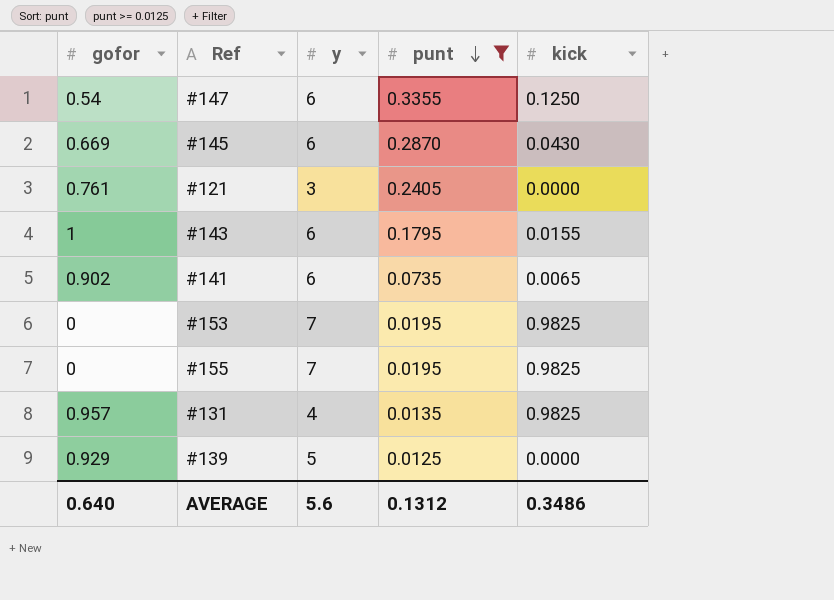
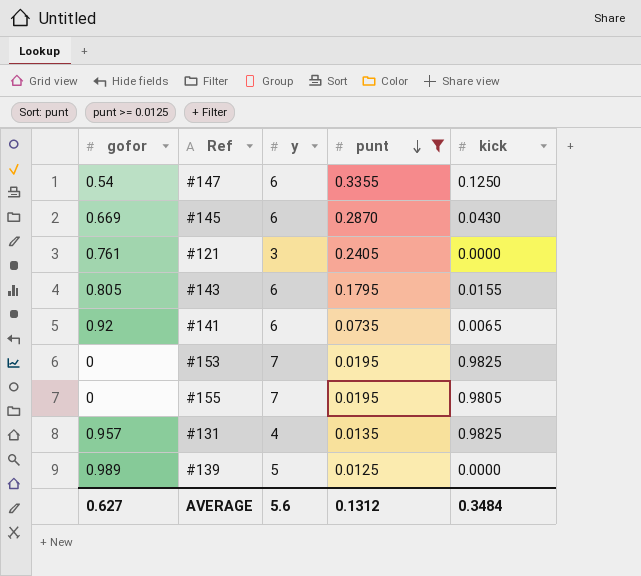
#143 | gofor: 1 -> 0.805
#141 | gofor: 0.902 -> 0.92
#155 | kick: 0.9825 -> 0.9805
#139 | gofor: 0.929 -> 0.989
AVERAGE | gofor: 0.640 -> 0.627
AVERAGE | kick: 0.3486 -> 0.3484

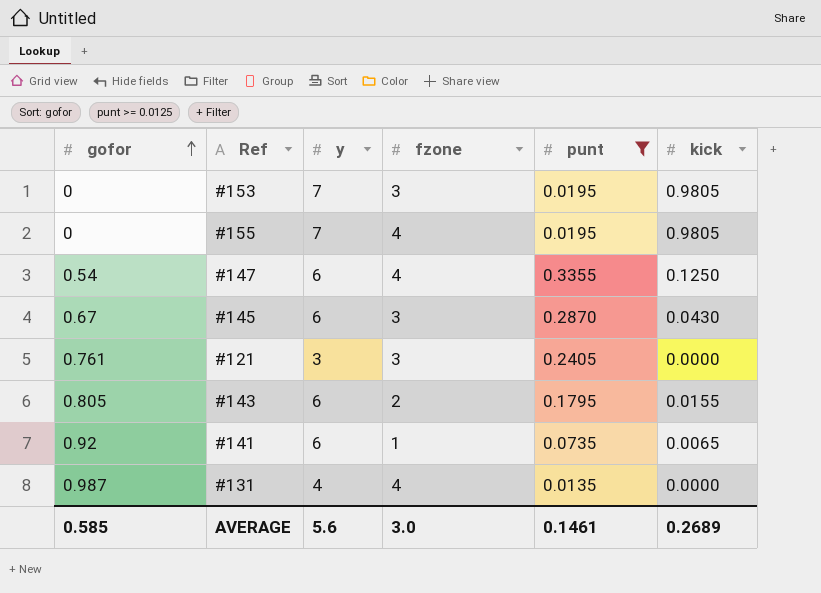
row order: punt descending -> gofor ascending
column fzone | position: none -> 4
row #139: 0.989 | 5 | 0.0125 | 0.0000 -> none
#153 | kick: 0.9825 -> 0.9805
#145 | gofor: 0.669 -> 0.67
#131 | gofor: 0.957 -> 0.987
#131 | kick: 0.9825 -> 0.0000
AVERAGE | gofor: 0.627 -> 0.585
AVERAGE | punt: 0.1312 -> 0.1461
AVERAGE | kick: 0.3484 -> 0.2689

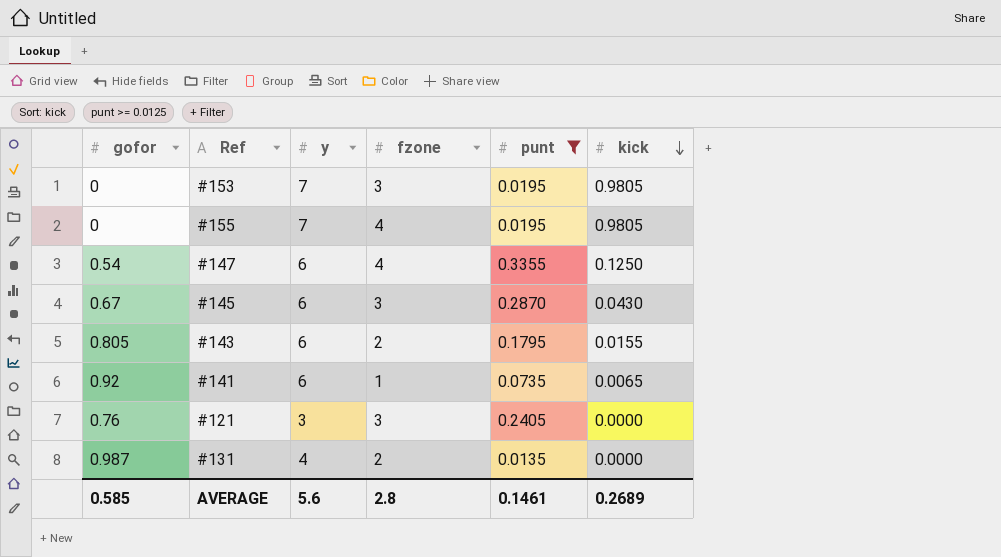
row order: gofor ascending -> kick descending
#121 | gofor: 0.761 -> 0.76
#131 | fzone: 4 -> 2
AVERAGE | fzone: 3.0 -> 2.8

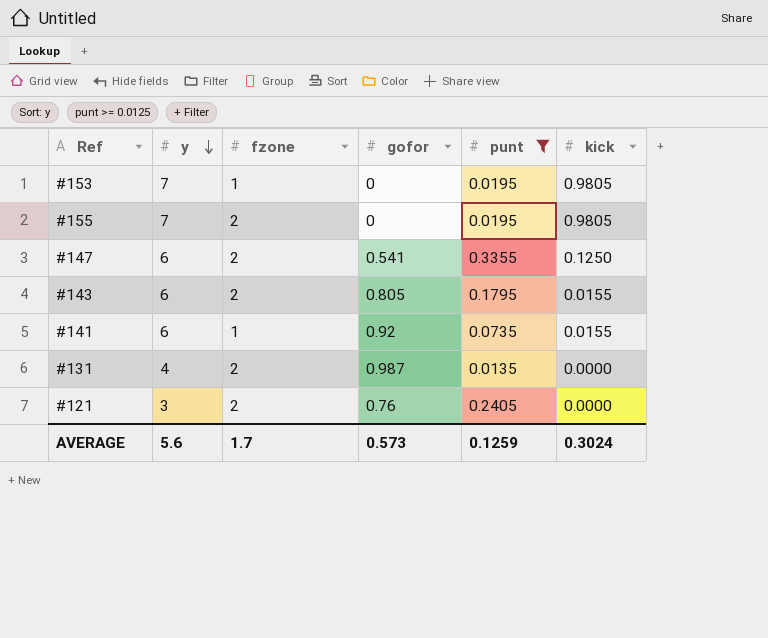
row order: kick descending -> y descending
column gofor | position: 1 -> 4
row #145: 0.67 | 6 | 3 | 0.2870 | 0.0430 -> none
#153 | fzone: 3 -> 1
#155 | fzone: 4 -> 2
#147 | fzone: 4 -> 2
#147 | gofor: 0.54 -> 0.541
#141 | kick: 0.0065 -> 0.0155
#121 | fzone: 3 -> 2
AVERAGE | fzone: 2.8 -> 1.7
AVERAGE | gofor: 0.585 -> 0.573
AVERAGE | punt: 0.1461 -> 0.1259
AVERAGE | kick: 0.2689 -> 0.3024

